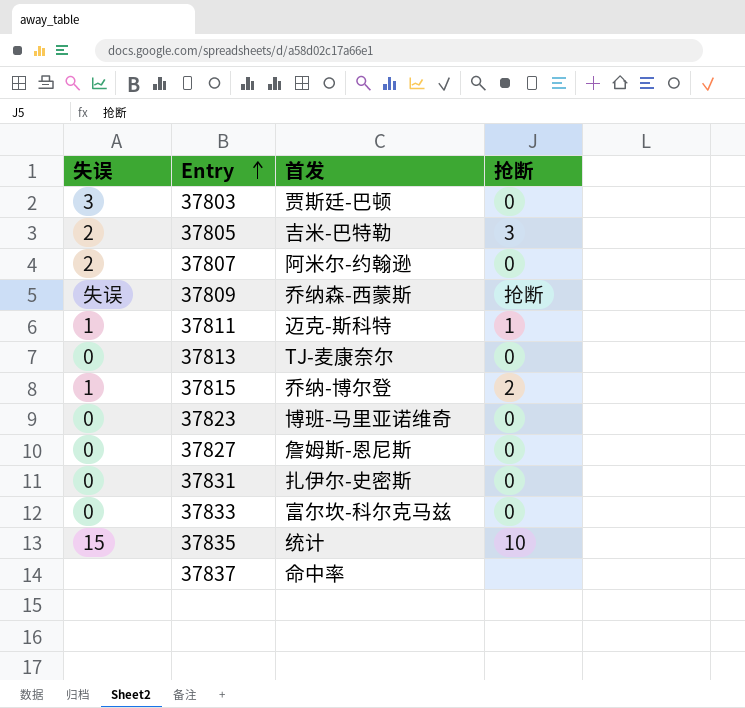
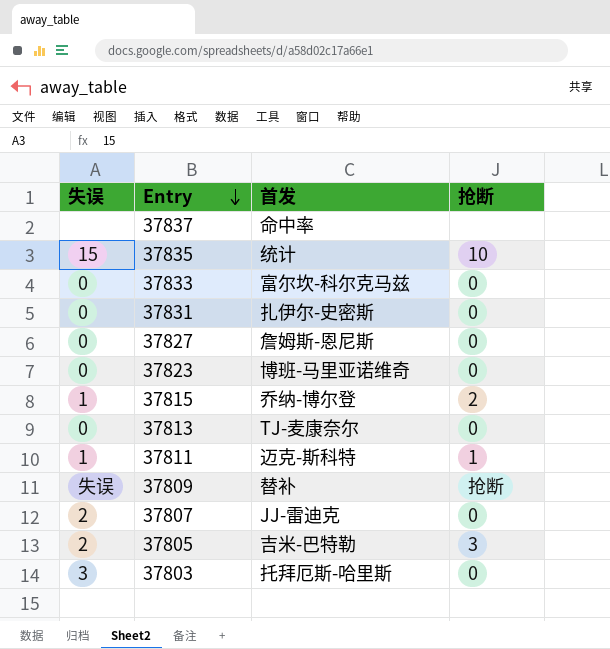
row order: Entry ascending -> Entry descending
37809 | 首发: 乔纳森-西蒙斯 -> 替补
37807 | 首发: 阿米尔-约翰逊 -> JJ-雷迪克
37803 | 首发: 贾斯廷-巴顿 -> 托拜厄斯-哈里斯

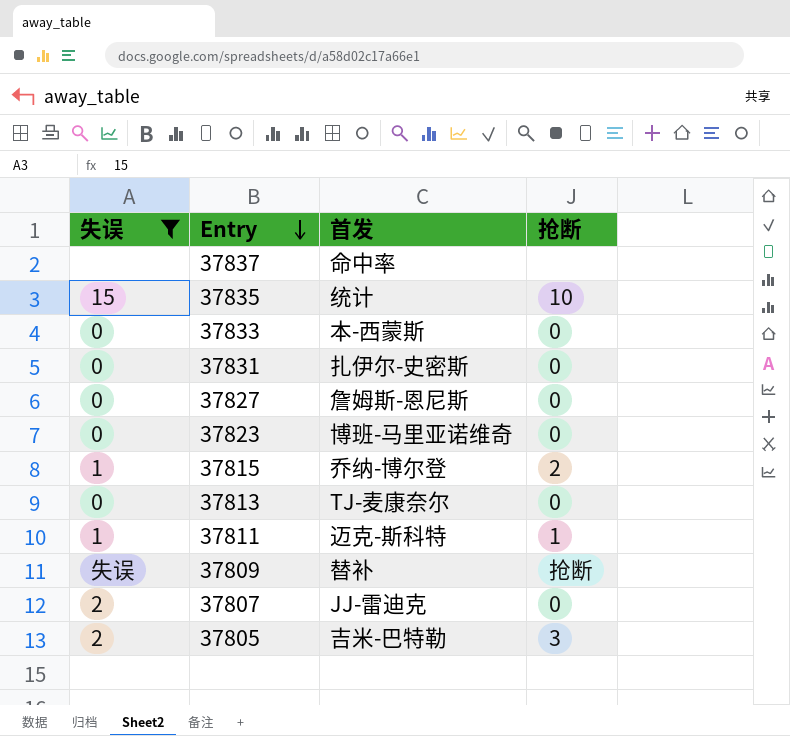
filter: none -> 失误 != 3
37833 | 首发: 富尔坎-科尔克马兹 -> 本-西蒙斯

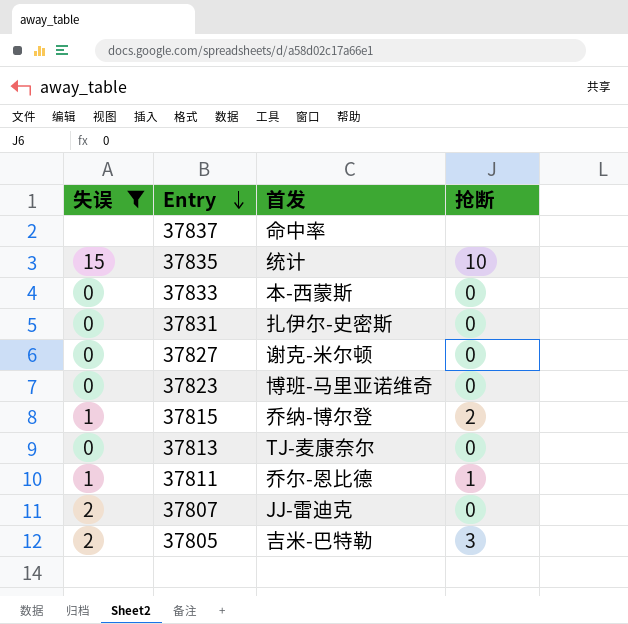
row 37809: 失误 | 替补 | 抢断 -> none
37827 | 首发: 詹姆斯-恩尼斯 -> 谢克-米尔顿
37811 | 首发: 迈克-斯科特 -> 乔尔-恩比德

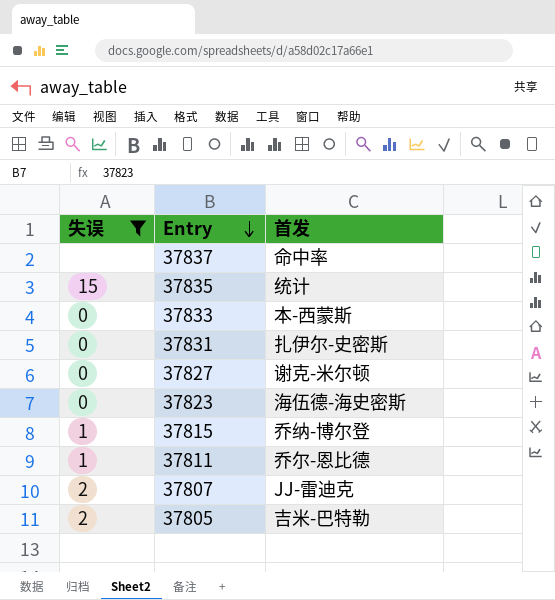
column 抢断 | position: 4 -> none
row 37813: 0 | TJ-麦康奈尔 | 0 -> none
37823 | 首发: 博班-马里亚诺维奇 -> 海伍德-海史密斯

